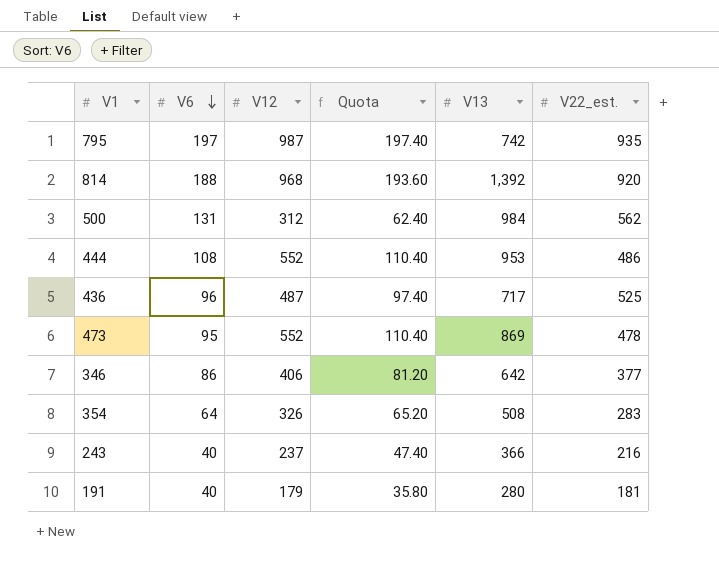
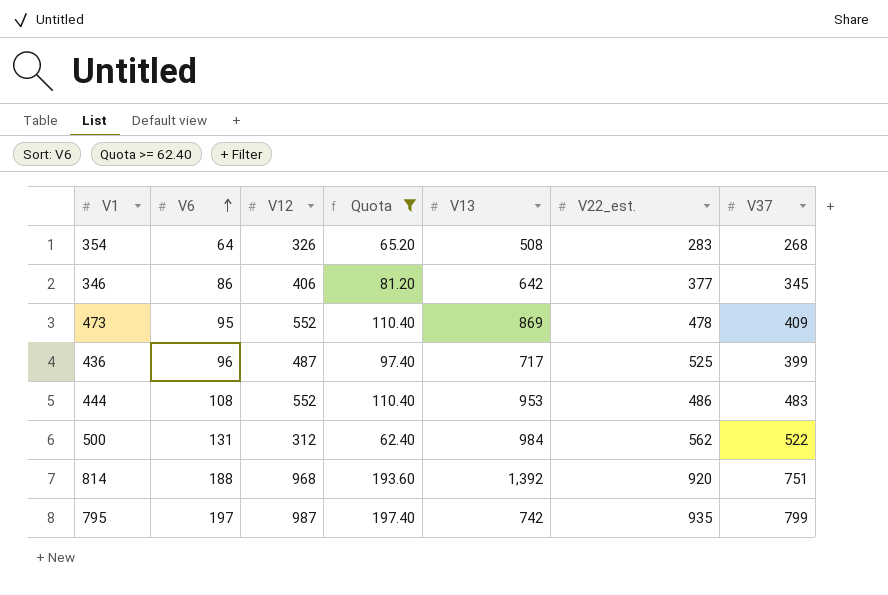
filter: none -> Quota >= 62.40
row order: V6 descending -> V6 ascending
column V37 | position: none -> 7

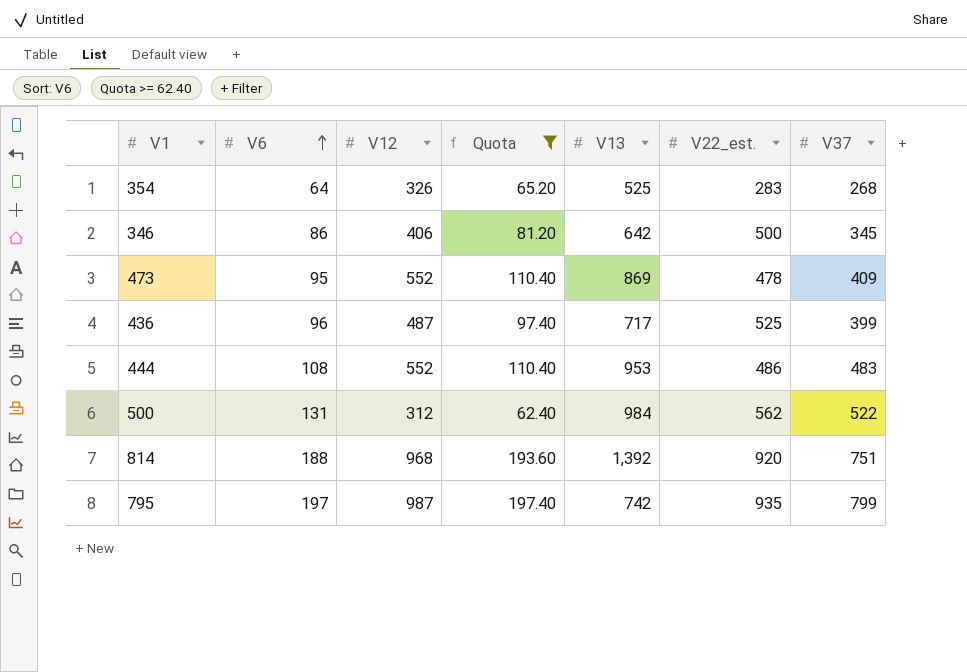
354 | V13: 508 -> 525
346 | V22_est.: 377 -> 500

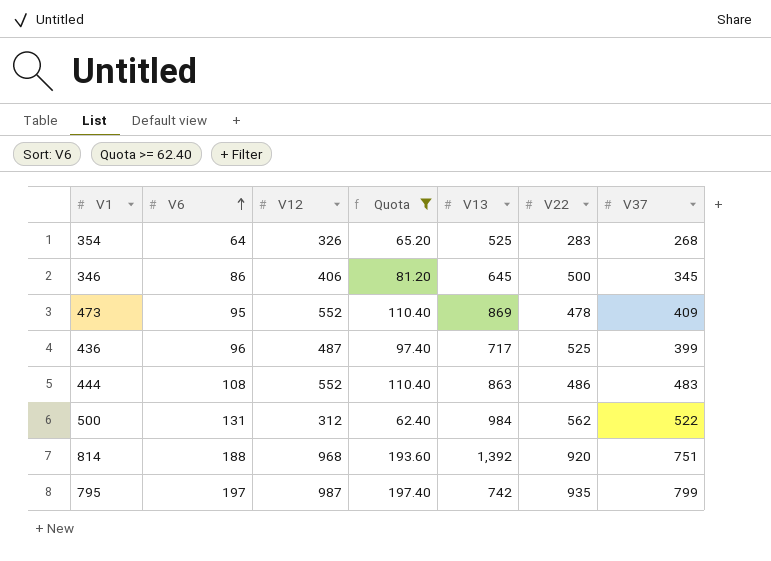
column name: V22_est. -> V22
346 | V13: 642 -> 645
444 | V13: 953 -> 863

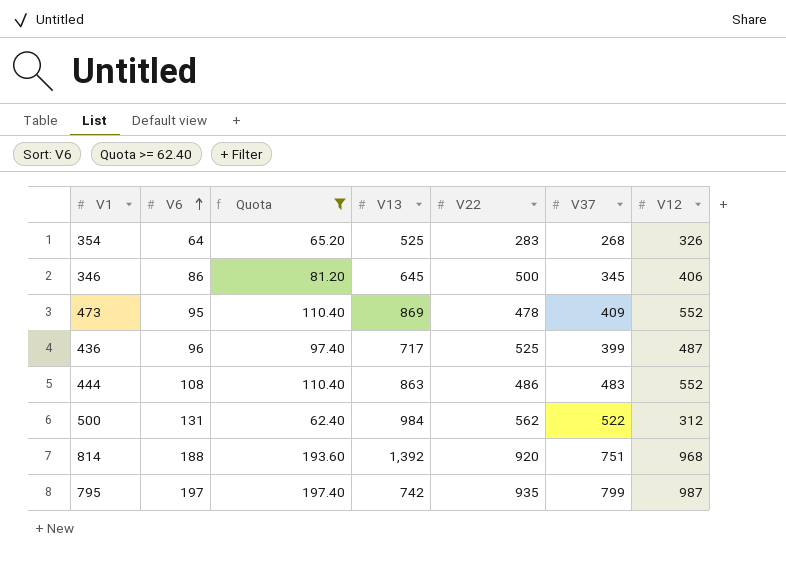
column V12 | position: 3 -> 7

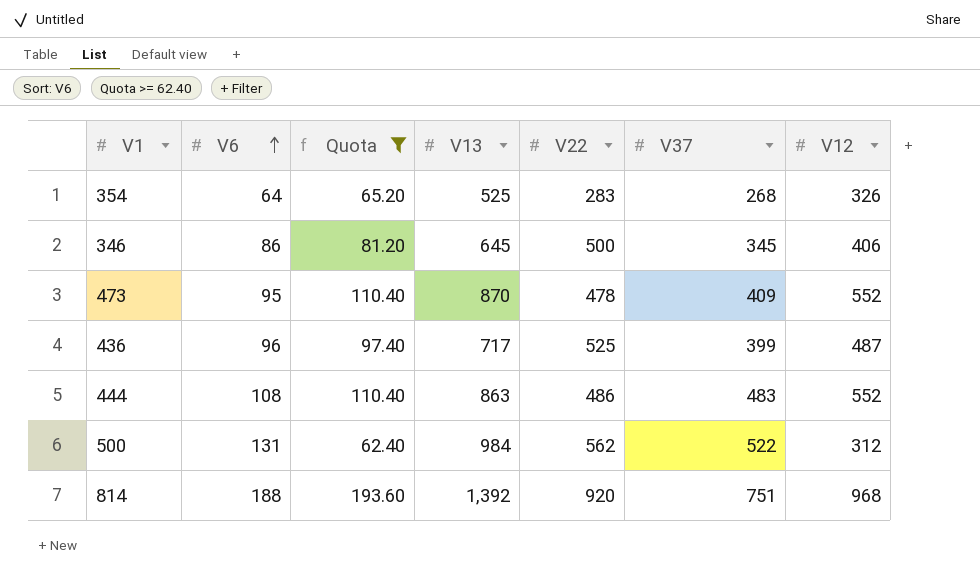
row 795: 197 | 197.40 | 742 | 935 | 799 | 987 -> none
473 | V13: 869 -> 870

